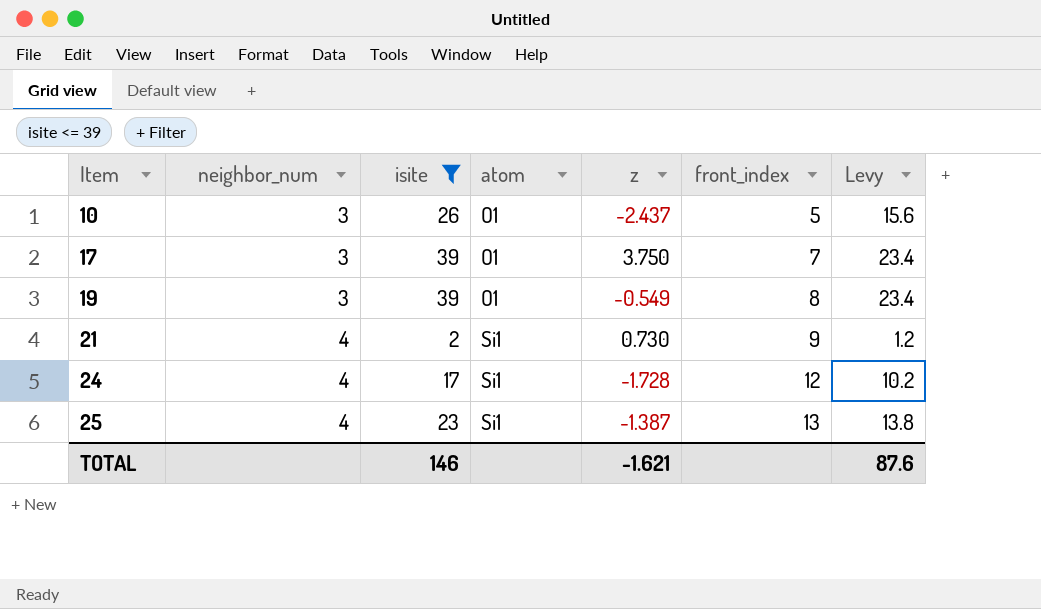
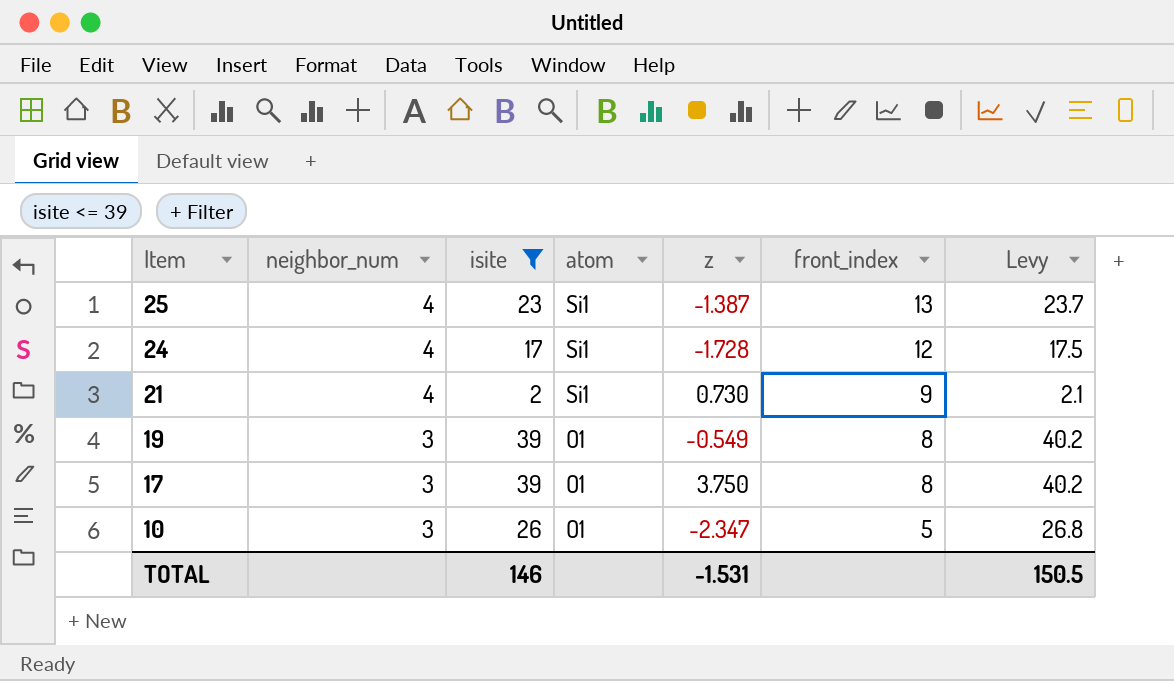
row order: Item ascending -> Item descending
column Levy | formula: [isite] * 0.6 -> [isite] * 1.03
17 | front_index: 7 -> 8
10 | z: -2.437 -> -2.347
TOTAL | z: -1.621 -> -1.531
TOTAL | Levy: 87.6 -> 150.5

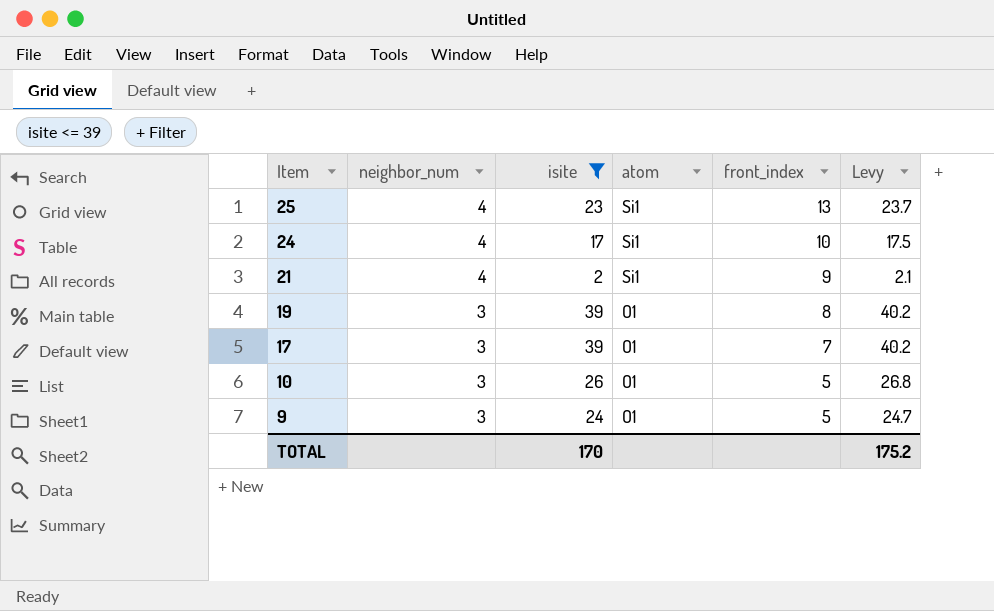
column z | position: 5 -> none
24 | front_index: 12 -> 10
17 | front_index: 8 -> 7
row 9: none -> 3 | 24 | O1 | 5 | 24.7
TOTAL | isite: 146 -> 170
TOTAL | Levy: 150.5 -> 175.2

